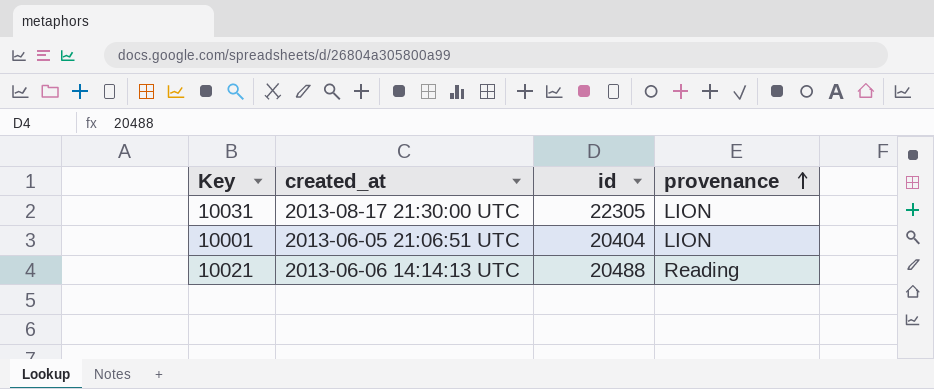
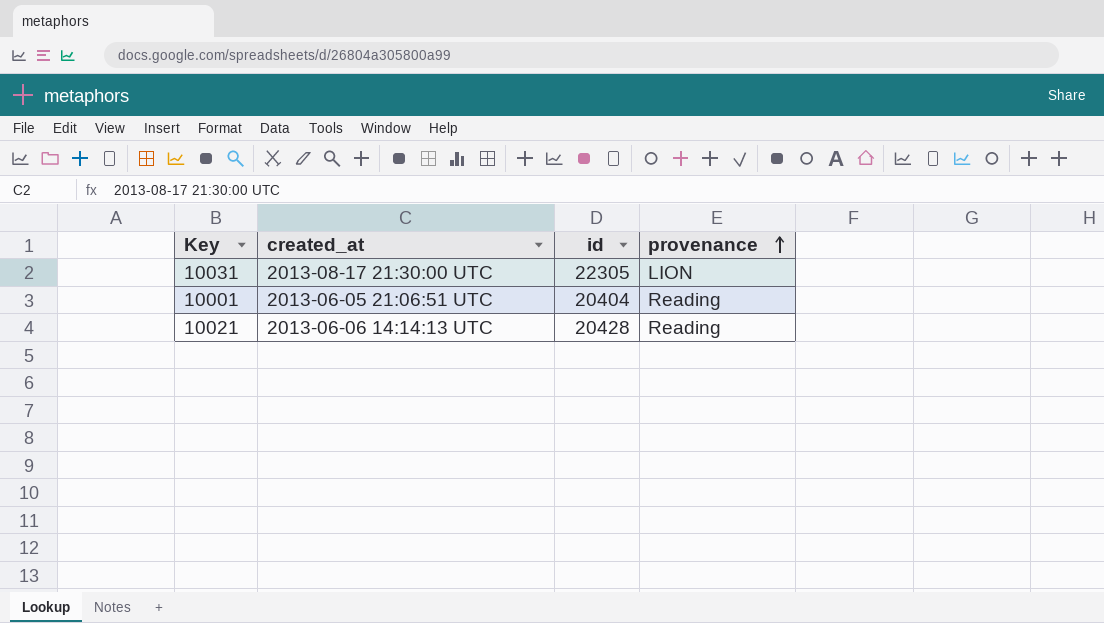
10001 | provenance: LION -> Reading
10021 | id: 20488 -> 20428

